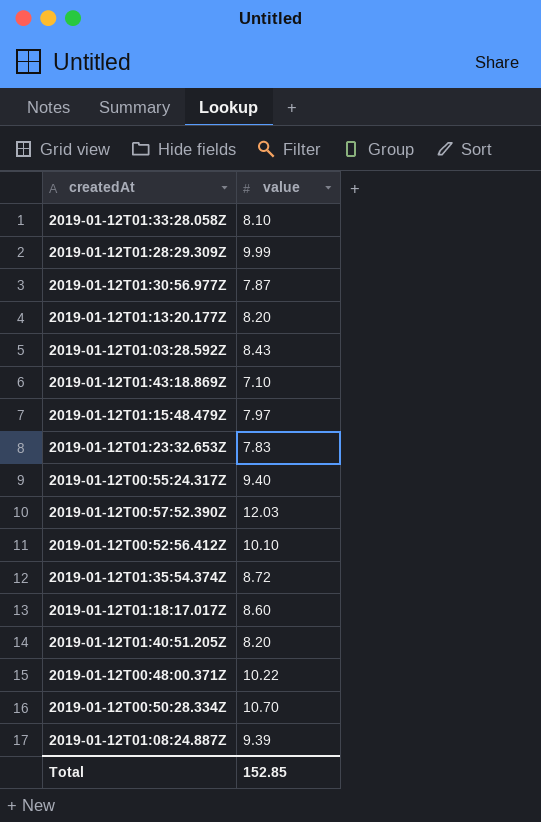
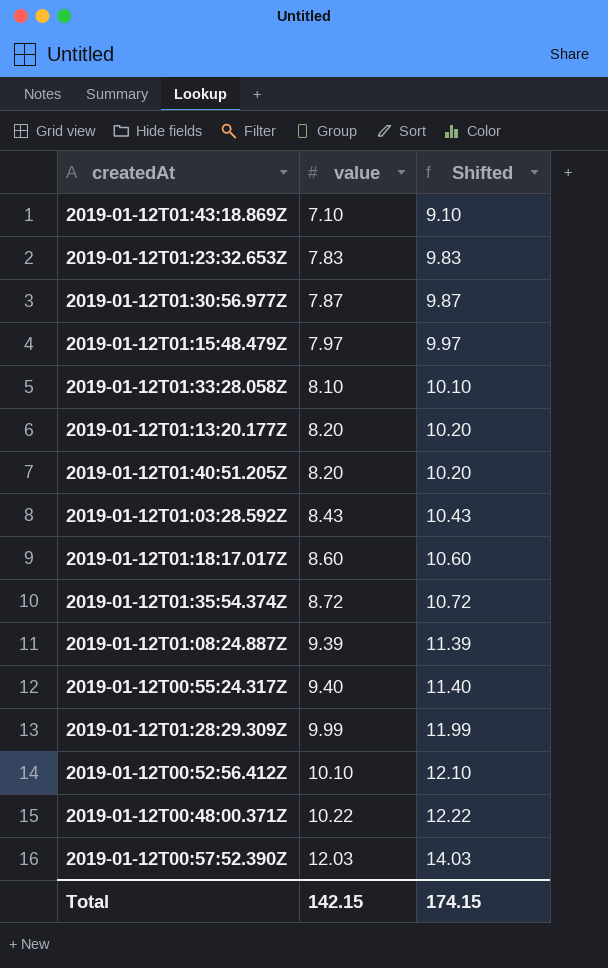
row order: none -> value ascending
column Shifted | formula: none -> [value] + 2
row 2019-01-12T00:50:28.334Z: 10.70 -> none
Total | value: 152.85 -> 142.15

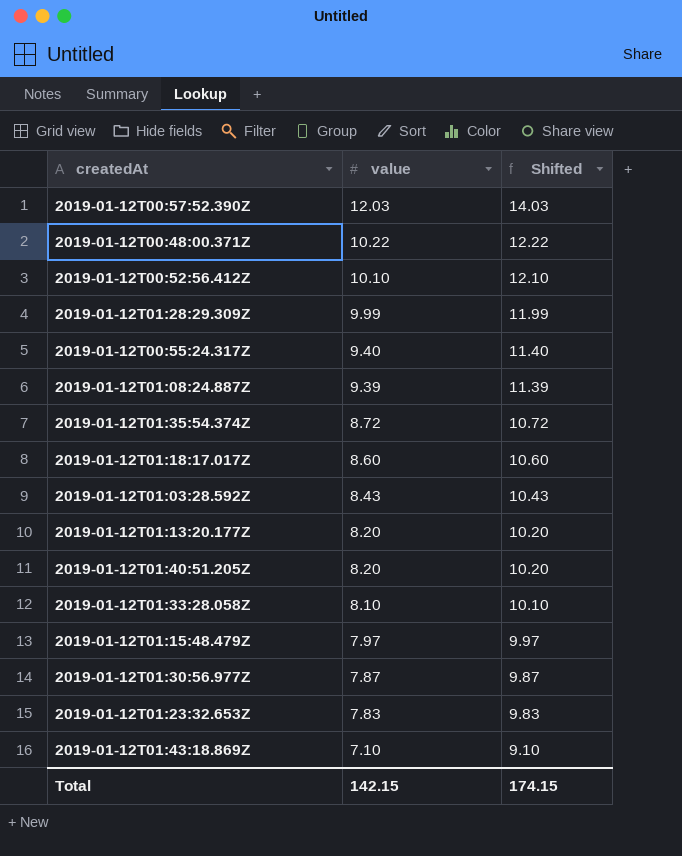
row order: value ascending -> value descending

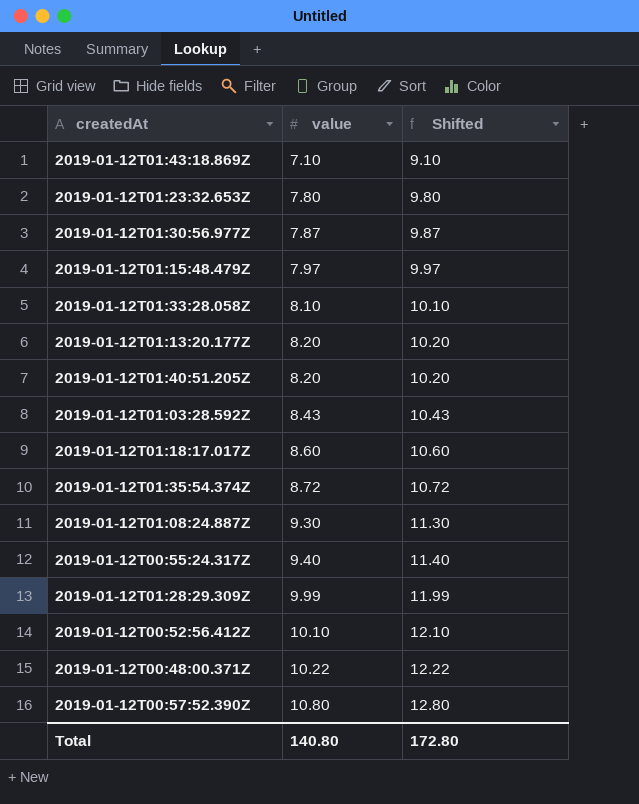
row order: value descending -> value ascending
2019-01-12T01:23:32.653Z | value: 7.83 -> 7.80
2019-01-12T01:23:32.653Z | Shifted: 9.83 -> 9.80
2019-01-12T01:08:24.887Z | value: 9.39 -> 9.30
2019-01-12T01:08:24.887Z | Shifted: 11.39 -> 11.30
2019-01-12T00:57:52.390Z | value: 12.03 -> 10.80
2019-01-12T00:57:52.390Z | Shifted: 14.03 -> 12.80
Total | value: 142.15 -> 140.80
Total | Shifted: 174.15 -> 172.80

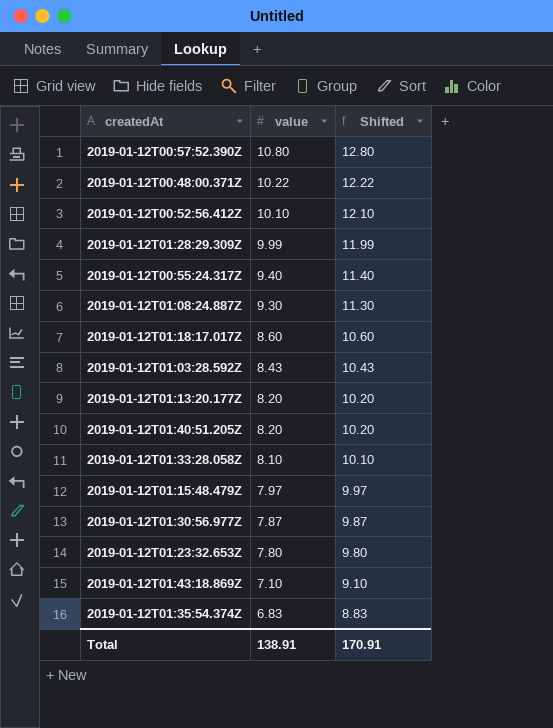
row order: value ascending -> value descending
2019-01-12T01:35:54.374Z | value: 8.72 -> 6.83
2019-01-12T01:35:54.374Z | Shifted: 10.72 -> 8.83
Total | value: 140.80 -> 138.91
Total | Shifted: 172.80 -> 170.91

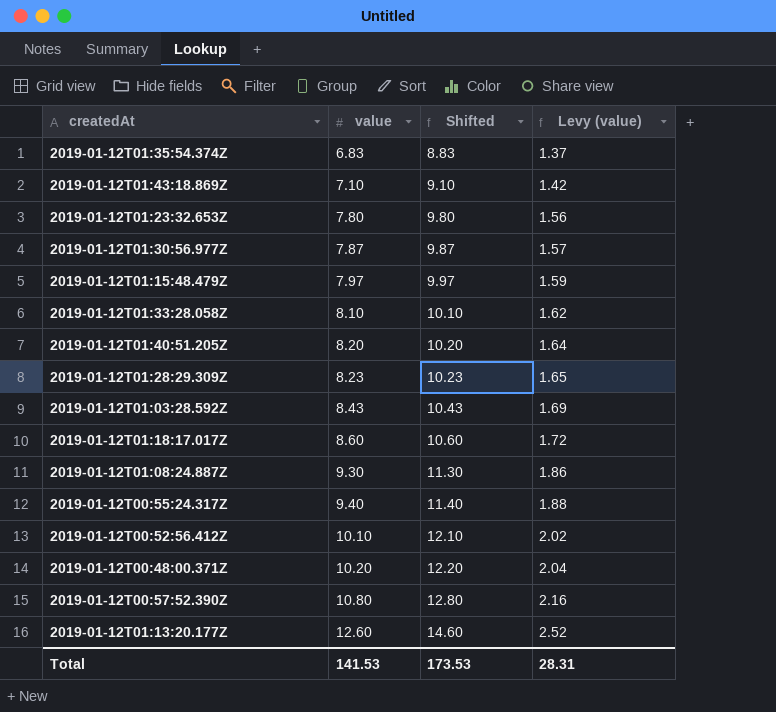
row order: value descending -> value ascending
column Levy (value) | formula: none -> [value] * 0.2
2019-01-12T01:28:29.309Z | value: 9.99 -> 8.23
2019-01-12T01:28:29.309Z | Shifted: 11.99 -> 10.23
2019-01-12T00:48:00.371Z | value: 10.22 -> 10.20
2019-01-12T00:48:00.371Z | Shifted: 12.22 -> 12.20
2019-01-12T01:13:20.177Z | value: 8.20 -> 12.60
2019-01-12T01:13:20.177Z | Shifted: 10.20 -> 14.60
Total | value: 138.91 -> 141.53
Total | Shifted: 170.91 -> 173.53

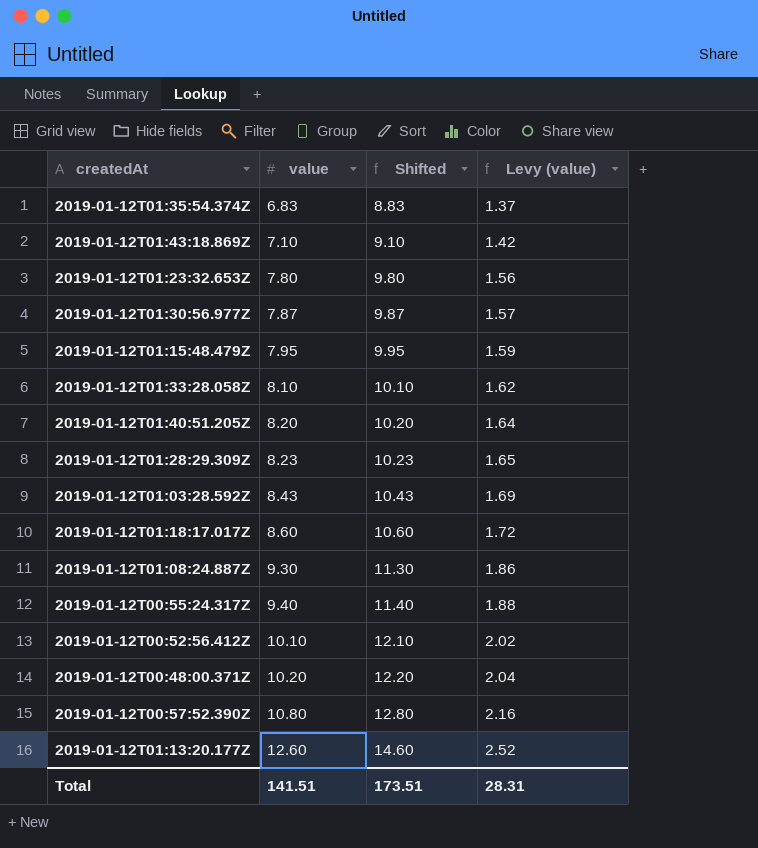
2019-01-12T01:15:48.479Z | value: 7.97 -> 7.95
2019-01-12T01:15:48.479Z | Shifted: 9.97 -> 9.95
Total | value: 141.53 -> 141.51
Total | Shifted: 173.53 -> 173.51

